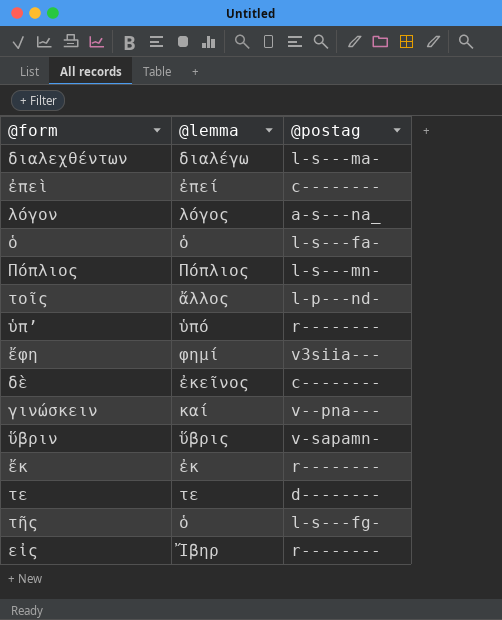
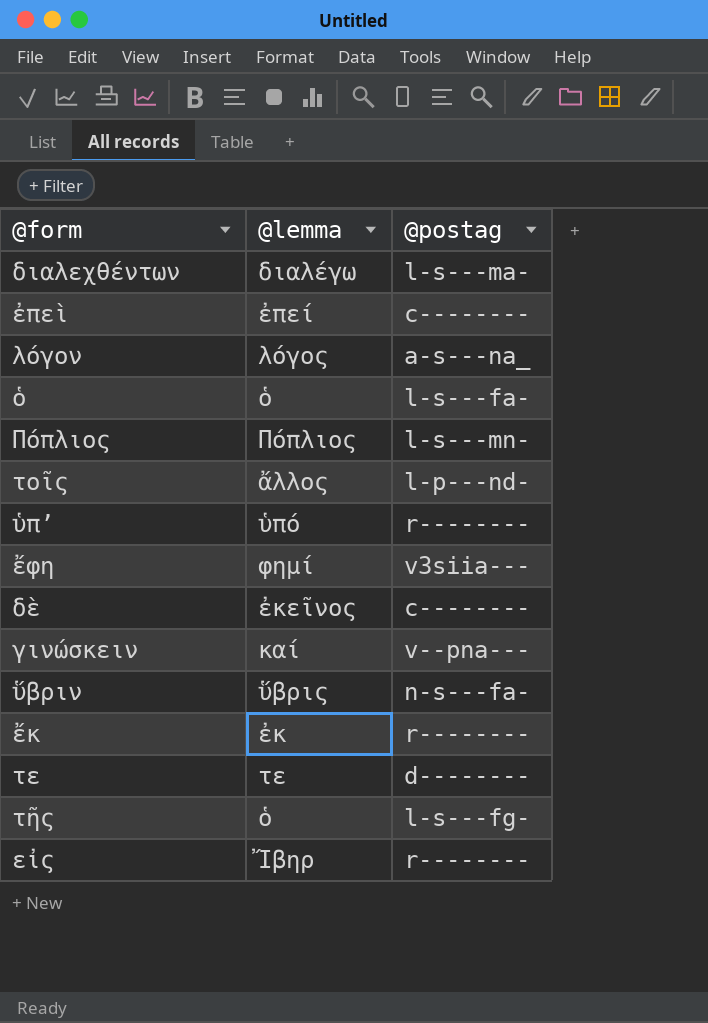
ὕβριν | @postag: v-sapamn- -> n-s---fa-

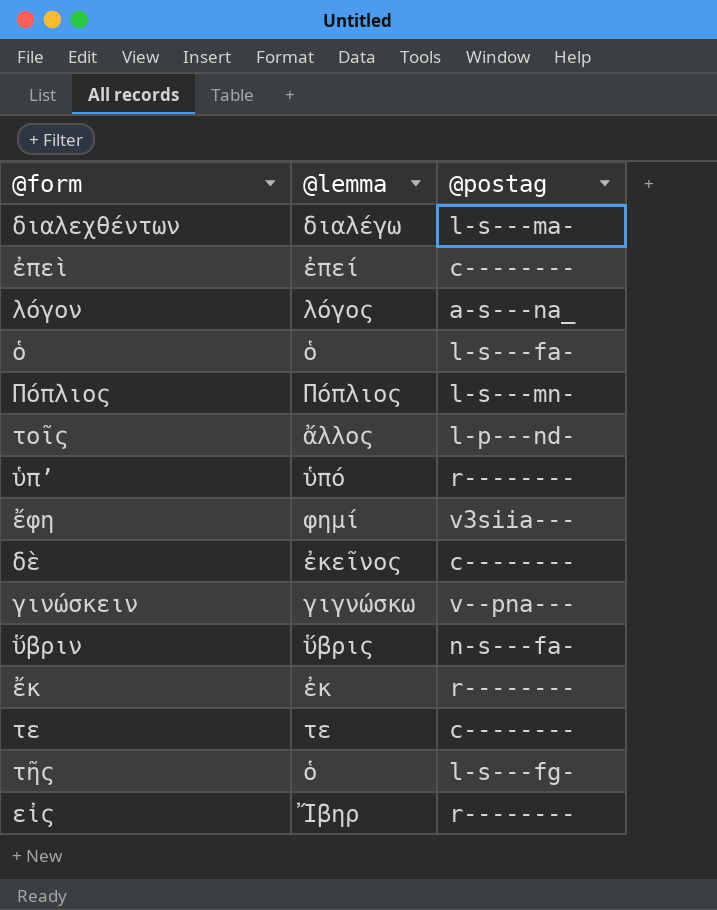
γινώσκειν | @lemma: καί -> γιγνώσκω
τε | @postag: d-------- -> c--------

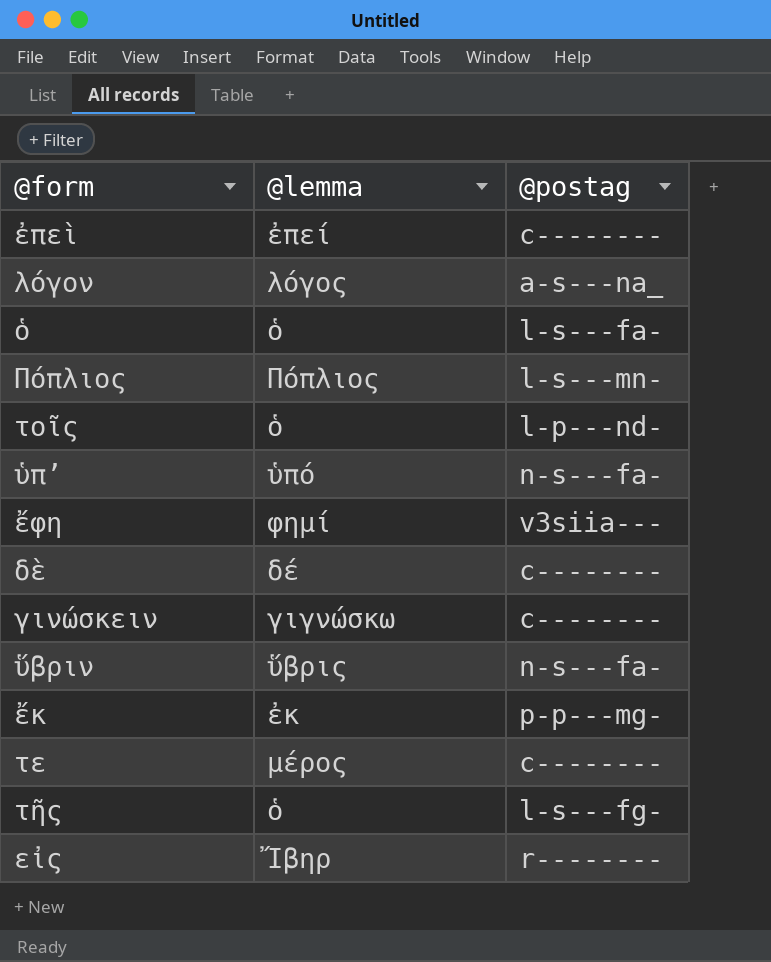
row διαλεχθέντων: διαλέγω | l-s---ma- -> none
τοῖς | @lemma: ἄλλος -> ὁ
ὑπʼ | @postag: r-------- -> n-s---fa-
δὲ | @lemma: ἐκεῖνος -> δέ
γινώσκειν | @postag: v--pna--- -> c--------
ἔκ | @postag: r-------- -> p-p---mg-
τε | @lemma: τε -> μέρος

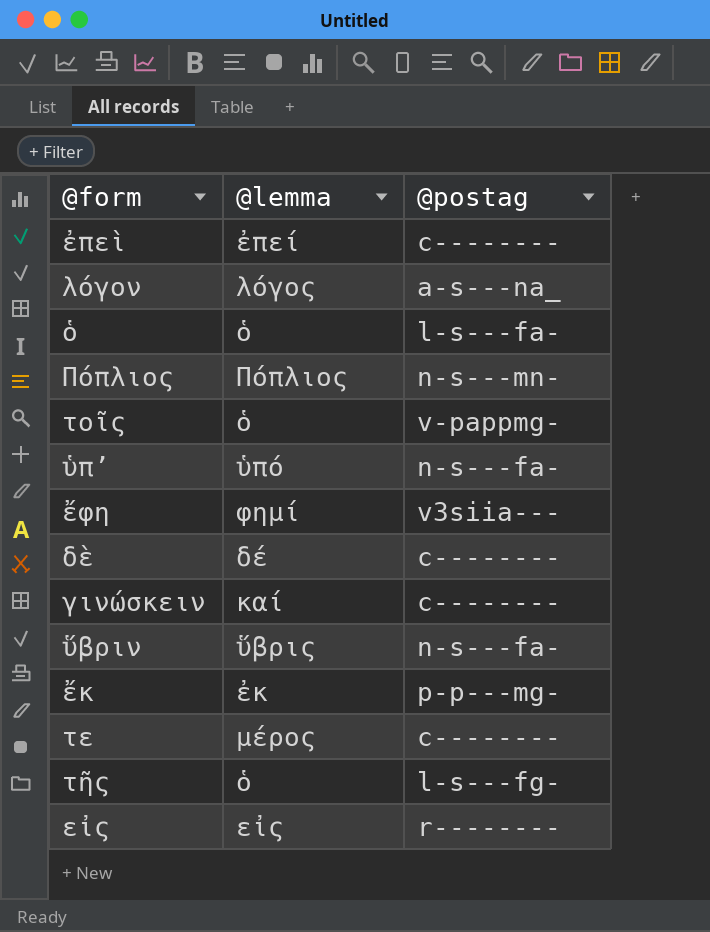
Πόπλιος | @postag: l-s---mn- -> n-s---mn-
τοῖς | @postag: l-p---nd- -> v-pappmg-
γινώσκειν | @lemma: γιγνώσκω -> καί
εἰς | @lemma: Ἴβηρ -> εἰς

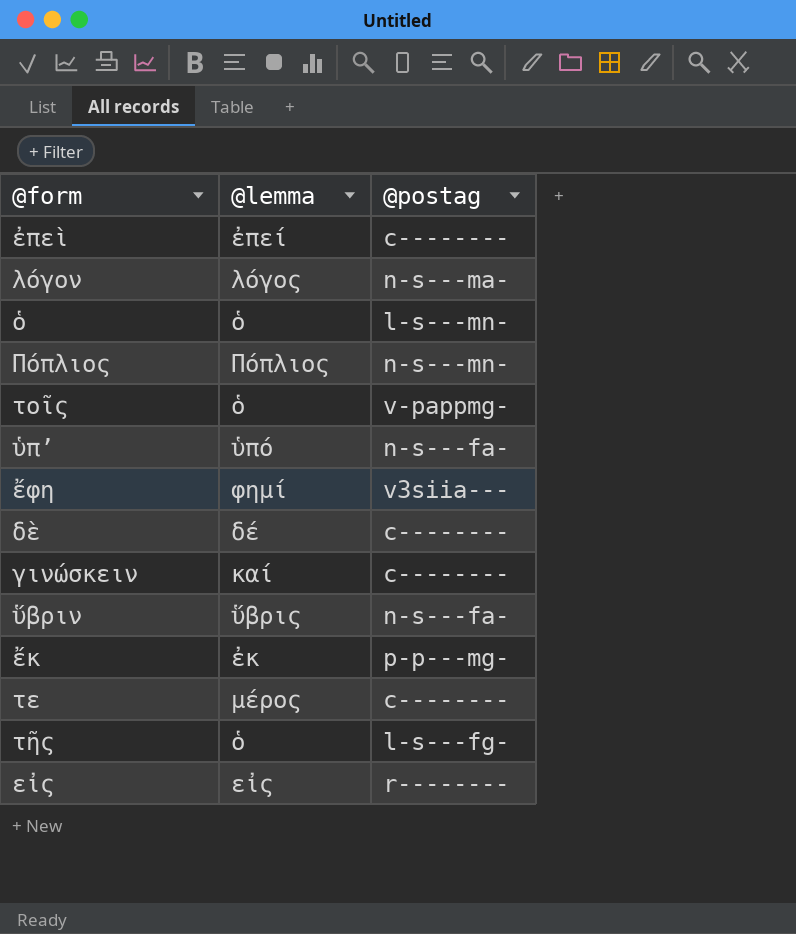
λόγον | @postag: a-s---na_ -> n-s---ma-
ὁ | @postag: l-s---fa- -> l-s---mn-

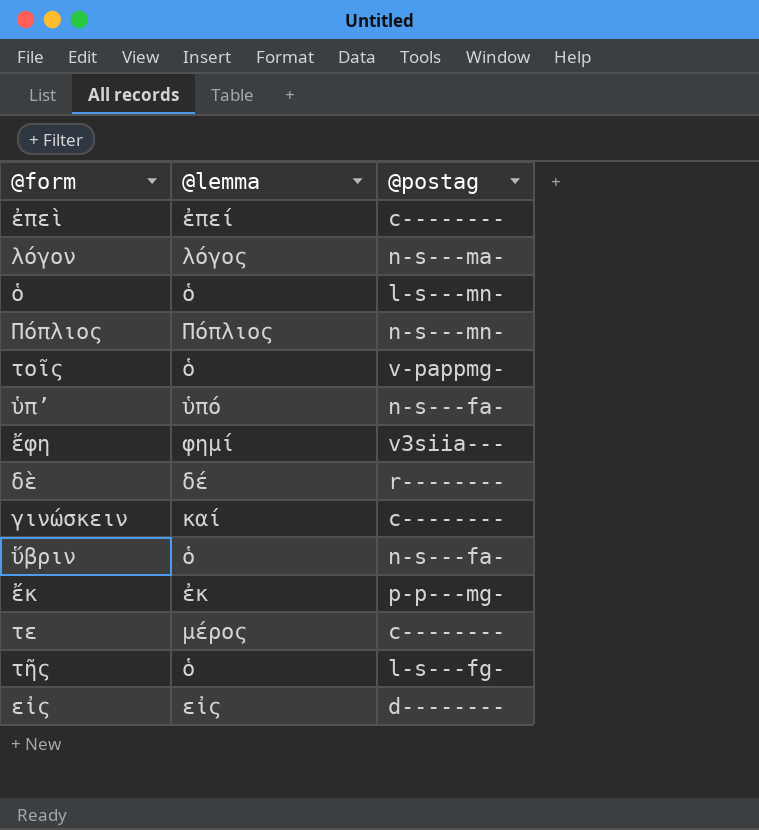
δὲ | @postag: c-------- -> r--------
ὕβριν | @lemma: ὕβρις -> ὁ
εἰς | @postag: r-------- -> d--------

